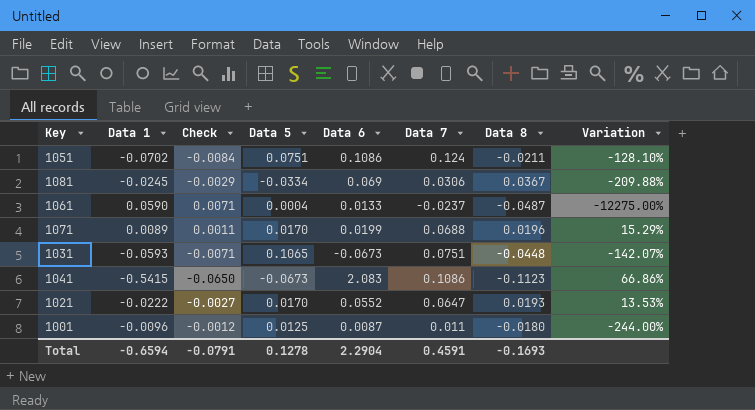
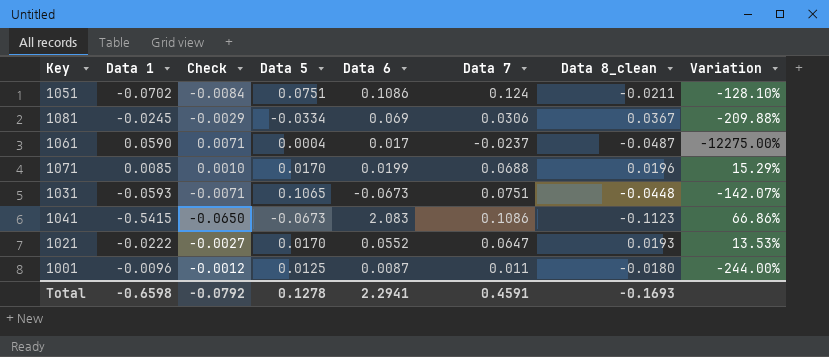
column name: Data 8 -> Data 8_clean
1061 | Data 6: 0.0133 -> 0.017
1071 | Data 1: 0.0089 -> 0.0085
1071 | Check: 0.0011 -> 0.0010
Total | Data 1: -0.6594 -> -0.6598
Total | Check: -0.0791 -> -0.0792
Total | Data 6: 2.2904 -> 2.2941

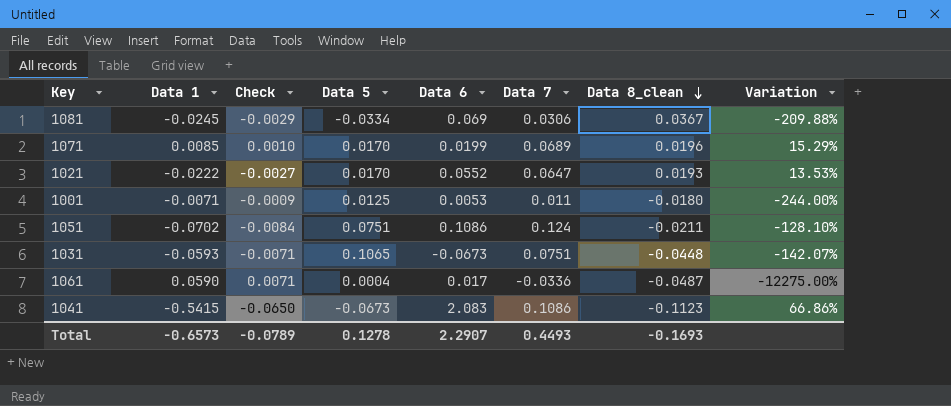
row order: none -> Data 8_clean descending
1071 | Data 7: 0.0688 -> 0.0689
1001 | Data 1: -0.0096 -> -0.0071
1001 | Check: -0.0012 -> -0.0009
1001 | Data 6: 0.0087 -> 0.0053
1061 | Data 7: -0.0237 -> -0.0336
Total | Data 1: -0.6598 -> -0.6573
Total | Check: -0.0792 -> -0.0789
Total | Data 6: 2.2941 -> 2.2907
Total | Data 7: 0.4591 -> 0.4493

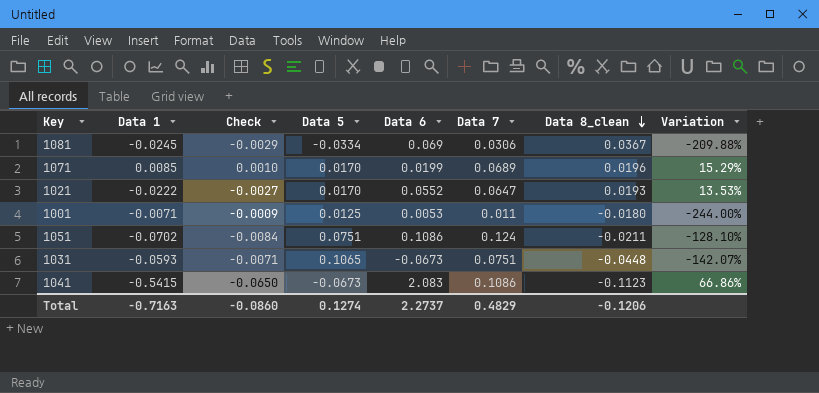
row 1061: 0.0590 | 0.0071 | 0.0004 | 0.017 | -0.0336 | -0.0487 | -12275.00% -> none
Total | Data 1: -0.6573 -> -0.7163
Total | Check: -0.0789 -> -0.0860
Total | Data 5: 0.1278 -> 0.1274
Total | Data 6: 2.2907 -> 2.2737
Total | Data 7: 0.4493 -> 0.4829
Total | Data 8_clean: -0.1693 -> -0.1206

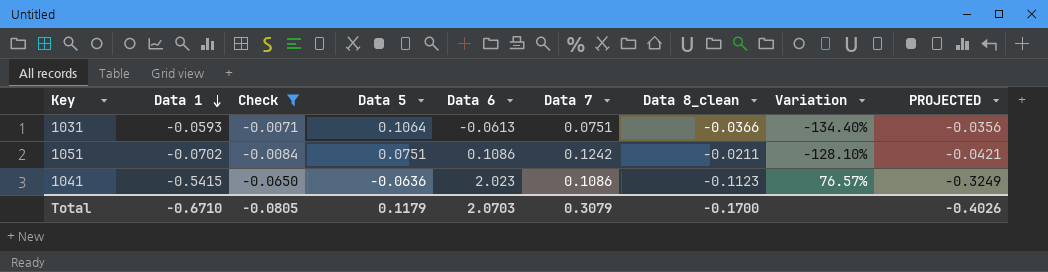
filter: none -> Check <= -0.0071
row order: Data 8_clean descending -> Data 1 descending
column PROJECTED | formula: none -> [Data 1] * 0.6
1031 | Data 5: 0.1065 -> 0.1064
1031 | Data 6: -0.0673 -> -0.0613
1031 | Data 8_clean: -0.0448 -> -0.0366
1031 | Variation: -142.07% -> -134.40%
1051 | Data 7: 0.124 -> 0.1242
1041 | Data 5: -0.0673 -> -0.0636
1041 | Data 6: 2.083 -> 2.023
1041 | Variation: 66.86% -> 76.57%
Total | Data 1: -0.7163 -> -0.6710
Total | Check: -0.0860 -> -0.0805
Total | Data 5: 0.1274 -> 0.1179
Total | Data 6: 2.2737 -> 2.0703
Total | Data 7: 0.4829 -> 0.3079
Total | Data 8_clean: -0.1206 -> -0.1700

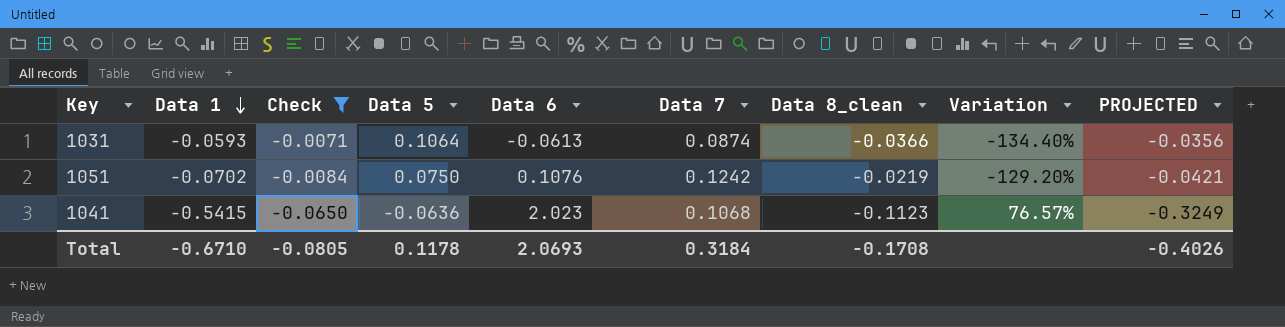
1031 | Data 7: 0.0751 -> 0.0874
1051 | Data 5: 0.0751 -> 0.0750
1051 | Data 6: 0.1086 -> 0.1076
1051 | Data 8_clean: -0.0211 -> -0.0219
1051 | Variation: -128.10% -> -129.20%
1041 | Data 7: 0.1086 -> 0.1068
Total | Data 5: 0.1179 -> 0.1178
Total | Data 6: 2.0703 -> 2.0693
Total | Data 7: 0.3079 -> 0.3184
Total | Data 8_clean: -0.1700 -> -0.1708

